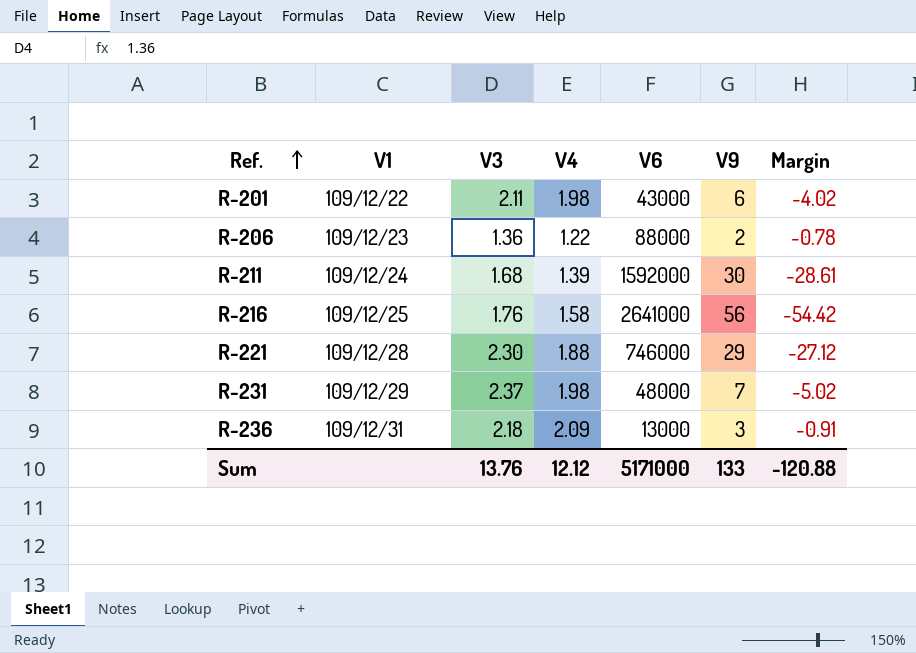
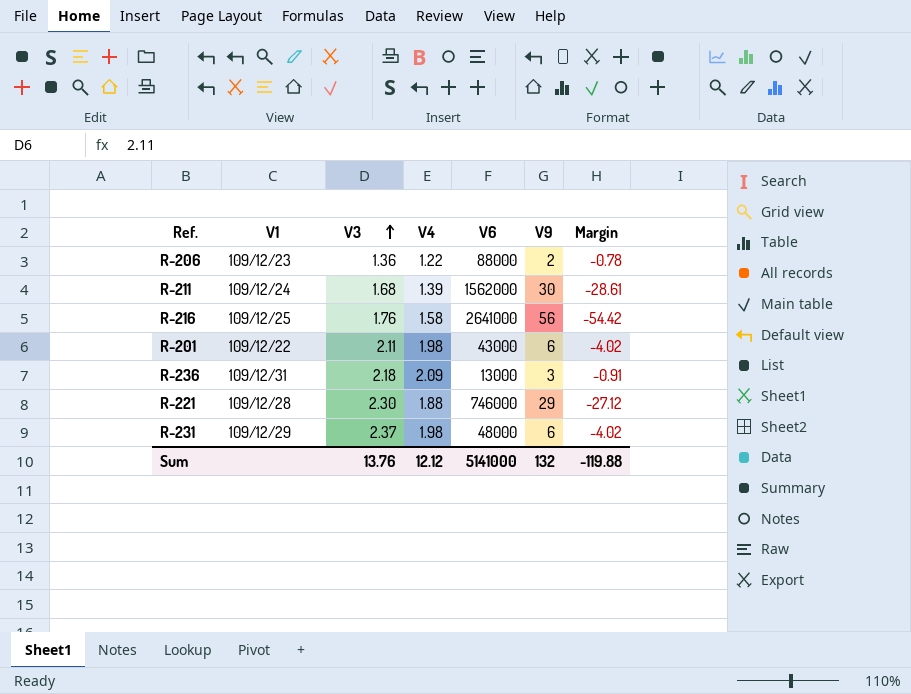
row order: Ref. ascending -> V3 ascending
R-211 | V6: 1592000 -> 1562000
R-231 | V9: 7 -> 6
R-231 | Margin: -5.02 -> -4.02
Sum | V6: 5171000 -> 5141000
Sum | V9: 133 -> 132
Sum | Margin: -120.88 -> -119.88

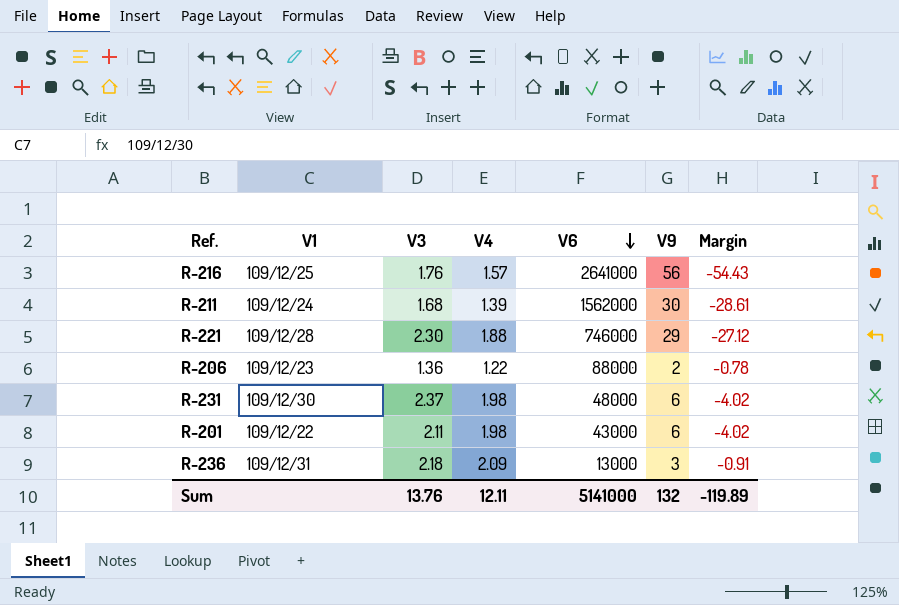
row order: V3 ascending -> V6 descending
R-216 | V4: 1.58 -> 1.57
R-216 | Margin: -54.42 -> -54.43
R-231 | V1: 109/12/29 -> 109/12/30
Sum | V4: 12.12 -> 12.11
Sum | Margin: -119.88 -> -119.89

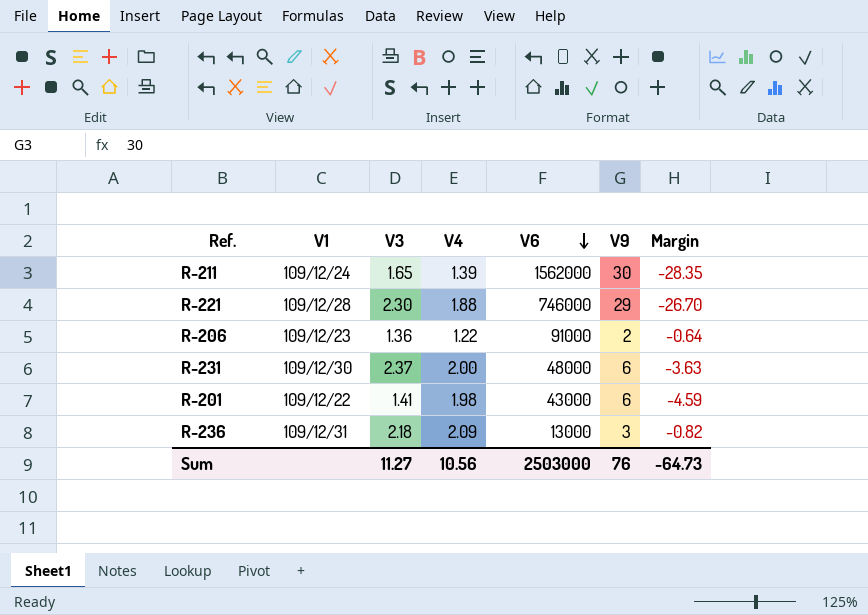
column Margin | formula: [V4] - [V9] -> [V3] - [V9]
row R-216: 109/12/25 | 1.76 | 1.57 | 2641000 | 56 | -54.43 -> none
R-211 | V3: 1.68 -> 1.65
R-206 | V6: 88000 -> 91000
R-231 | V4: 1.98 -> 2.00
R-201 | V3: 2.11 -> 1.41
Sum | V3: 13.76 -> 11.27
Sum | V4: 12.11 -> 10.56
Sum | V6: 5141000 -> 2503000
Sum | V9: 132 -> 76
Sum | Margin: -119.89 -> -64.73

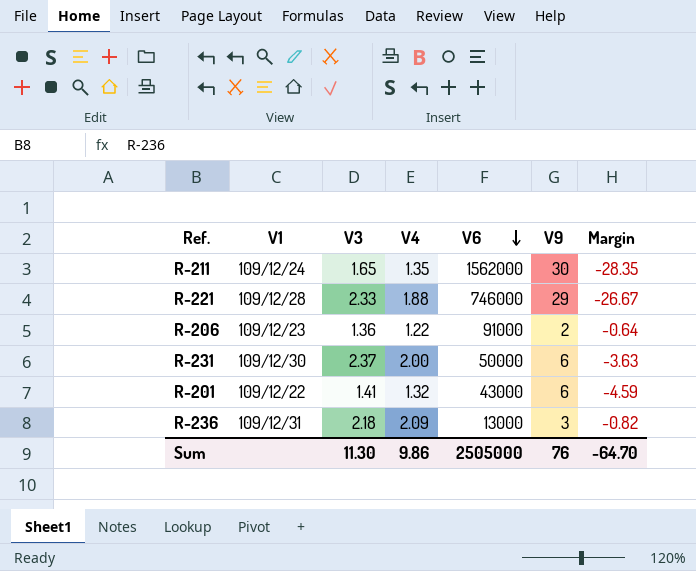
R-211 | V4: 1.39 -> 1.35
R-221 | V3: 2.30 -> 2.33
R-221 | Margin: -26.70 -> -26.67
R-231 | V6: 48000 -> 50000
R-201 | V4: 1.98 -> 1.32
Sum | V3: 11.27 -> 11.30
Sum | V4: 10.56 -> 9.86
Sum | V6: 2503000 -> 2505000
Sum | Margin: -64.73 -> -64.70

